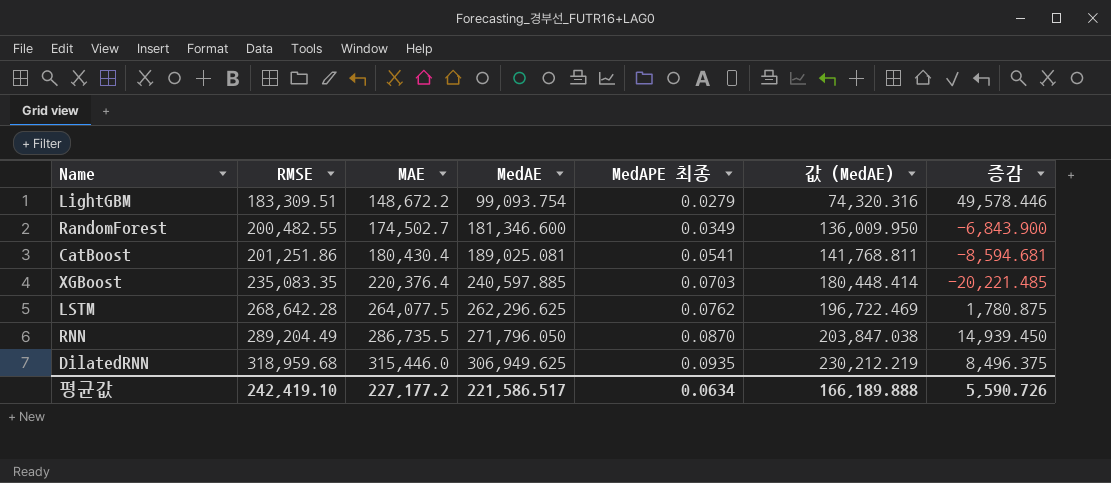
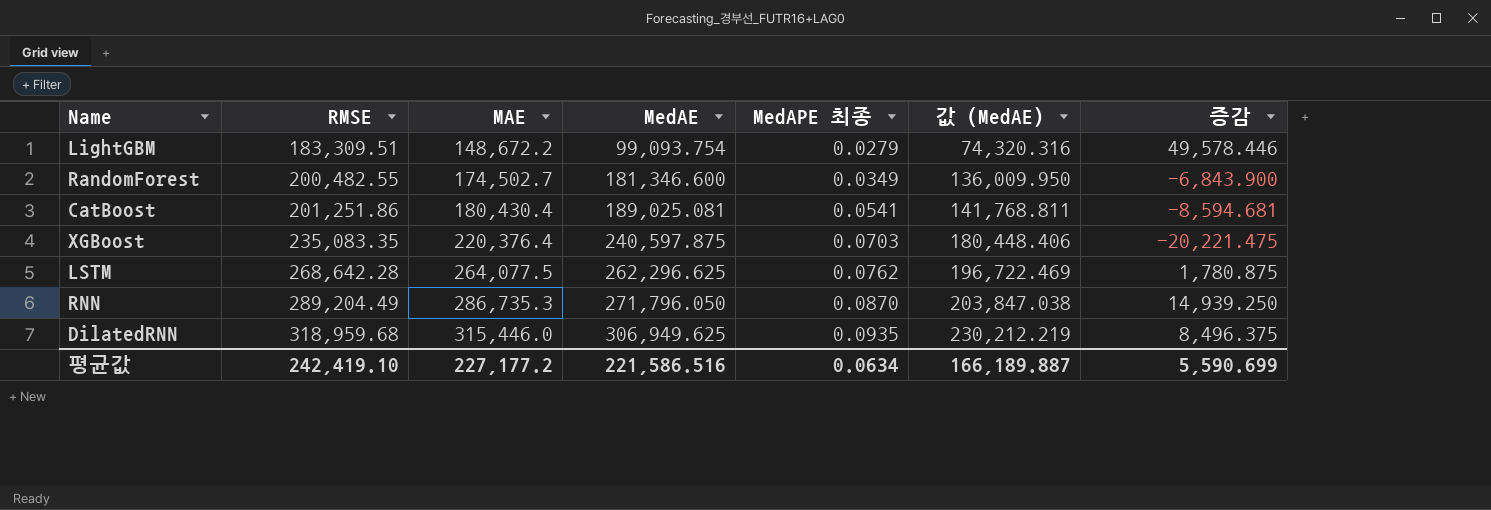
XGBoost | MedAE: 240,597.885 -> 240,597.875
XGBoost | 값 (MedAE): 180,448.414 -> 180,448.406
XGBoost | 증감: -20,221.485 -> -20,221.475
RNN | MAE: 286,735.5 -> 286,735.3
RNN | 증감: 14,939.450 -> 14,939.250
평균값 | MedAE: 221,586.517 -> 221,586.516
평균값 | 값 (MedAE): 166,189.888 -> 166,189.887
평균값 | 증감: 5,590.726 -> 5,590.699

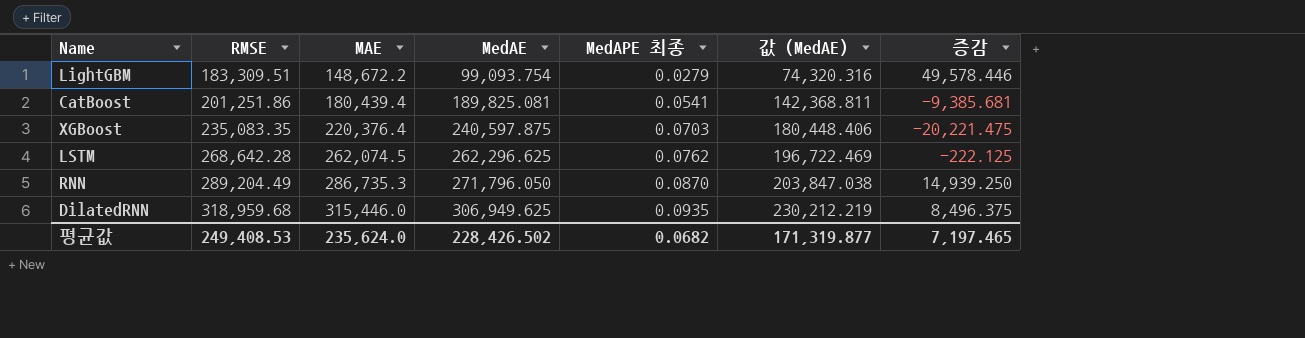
row RandomForest: 200,482.55 | 174,502.7 | 181,346.600 | 0.0349 | 136,009.950 | -6,843.900 -> none
CatBoost | MAE: 180,430.4 -> 180,439.4
CatBoost | MedAE: 189,025.081 -> 189,825.081
CatBoost | 값 (MedAE): 141,768.811 -> 142,368.811
CatBoost | 증감: -8,594.681 -> -9,385.681
LSTM | MAE: 264,077.5 -> 262,074.5
LSTM | 증감: 1,780.875 -> -222.125
평균값 | RMSE: 242,419.10 -> 249,408.53
평균값 | MAE: 227,177.2 -> 235,624.0
평균값 | MedAE: 221,586.516 -> 228,426.502
평균값 | MedAPE 최종: 0.0634 -> 0.0682
평균값 | 값 (MedAE): 166,189.887 -> 171,319.877
평균값 | 증감: 5,590.699 -> 7,197.465

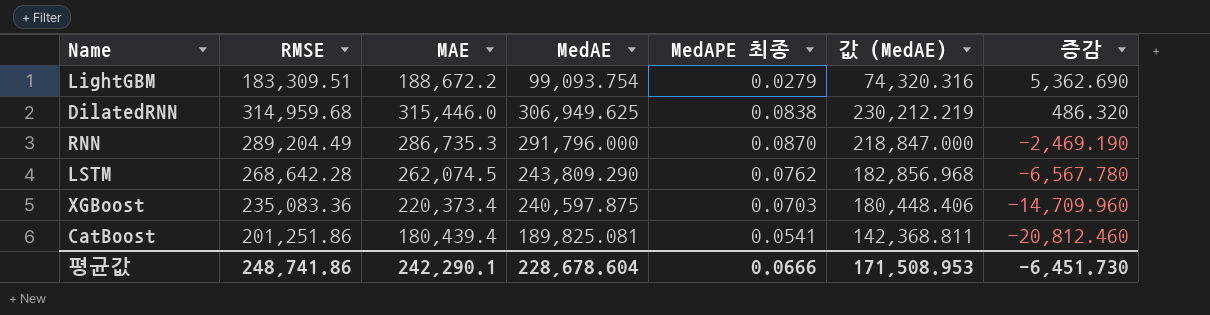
row order: RMSE ascending -> 증감 descending
column 증감 | formula: [MAE] - [MedAE] -> [MAE] - [RMSE]
LightGBM | MAE: 148,672.2 -> 188,672.2
DilatedRNN | RMSE: 318,959.68 -> 314,959.68
DilatedRNN | MedAPE 최종: 0.0935 -> 0.0838
RNN | MedAE: 271,796.050 -> 291,796.000
RNN | 값 (MedAE): 203,847.038 -> 218,847.000
LSTM | MedAE: 262,296.625 -> 243,809.290
LSTM | 값 (MedAE): 196,722.469 -> 182,856.968
XGBoost | RMSE: 235,083.35 -> 235,083.36
XGBoost | MAE: 220,376.4 -> 220,373.4
평균값 | RMSE: 249,408.53 -> 248,741.86
평균값 | MAE: 235,624.0 -> 242,290.1
평균값 | MedAE: 228,426.502 -> 228,678.604
평균값 | MedAPE 최종: 0.0682 -> 0.0666
평균값 | 값 (MedAE): 171,319.877 -> 171,508.953
평균값 | 증감: 7,197.465 -> -6,451.730

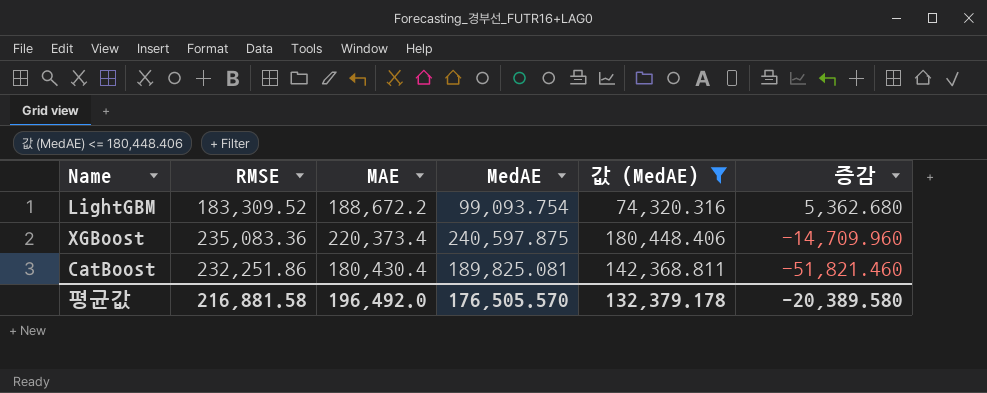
filter: none -> 값 (MedAE) <= 180,448.406
column MedAPE 최종 | position: 5 -> none
LightGBM | RMSE: 183,309.51 -> 183,309.52
LightGBM | 증감: 5,362.690 -> 5,362.680
CatBoost | RMSE: 201,251.86 -> 232,251.86
CatBoost | MAE: 180,439.4 -> 180,430.4
CatBoost | 증감: -20,812.460 -> -51,821.460
평균값 | RMSE: 248,741.86 -> 216,881.58
평균값 | MAE: 242,290.1 -> 196,492.0
평균값 | MedAE: 228,678.604 -> 176,505.570
평균값 | 값 (MedAE): 171,508.953 -> 132,379.178
평균값 | 증감: -6,451.730 -> -20,389.580

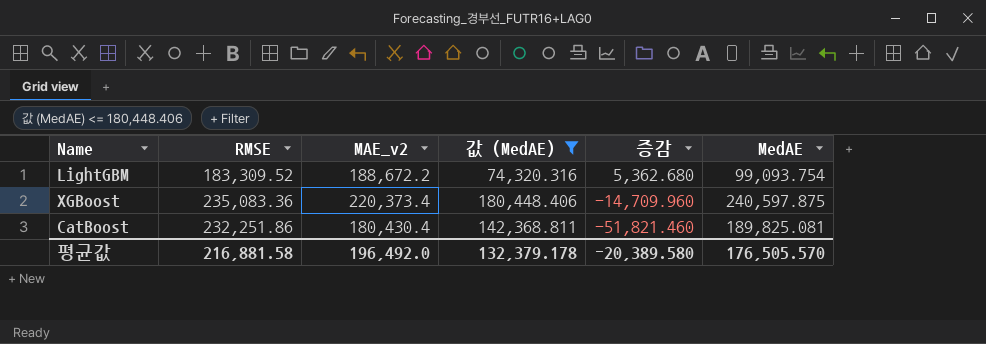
column name: MAE -> MAE_v2
column MedAE | position: 4 -> 6

